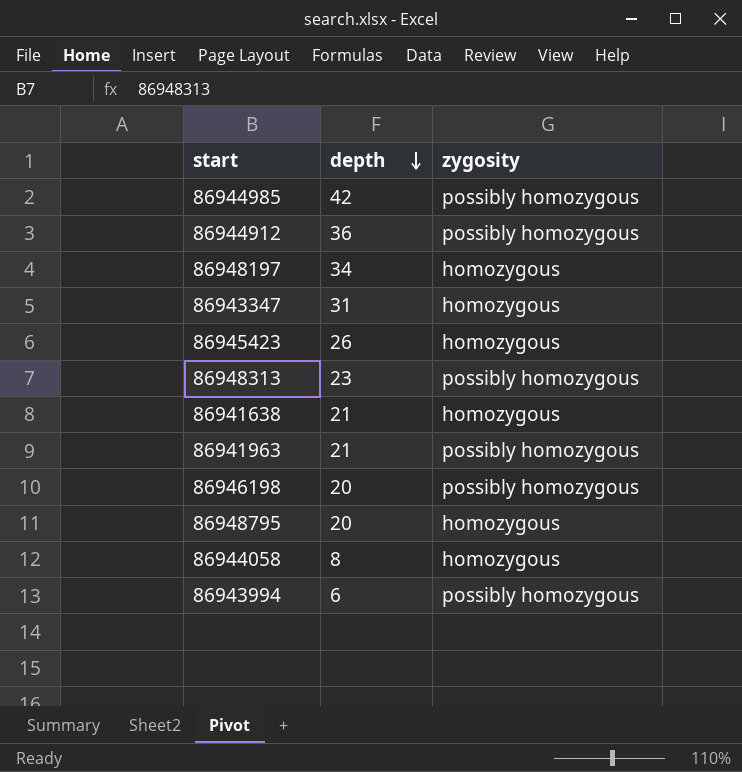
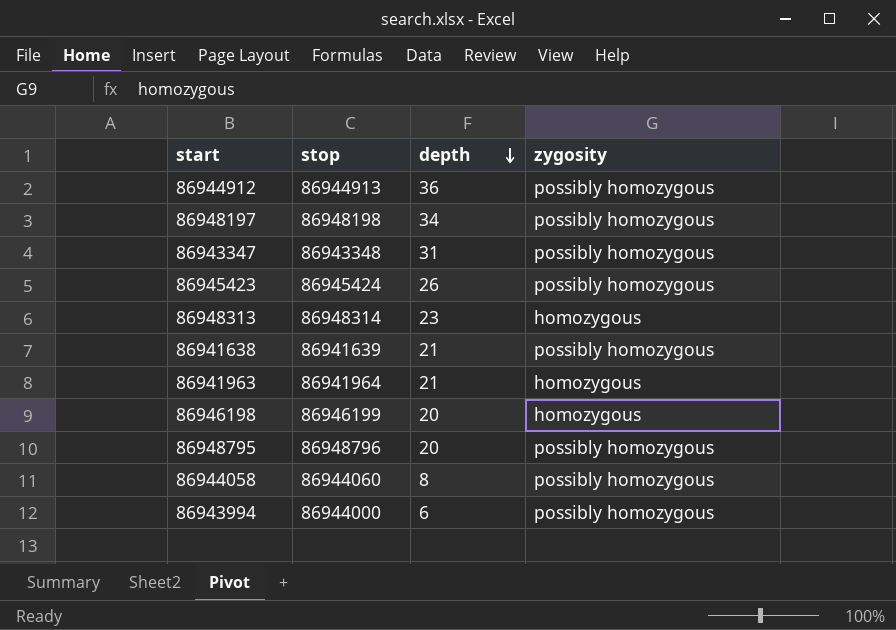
column stop | position: none -> 2
row 86944985: 42 | possibly homozygous -> none
86948197 | zygosity: homozygous -> possibly homozygous
86943347 | zygosity: homozygous -> possibly homozygous
86945423 | zygosity: homozygous -> possibly homozygous
86948313 | zygosity: possibly homozygous -> homozygous
86941638 | zygosity: homozygous -> possibly homozygous
86941963 | zygosity: possibly homozygous -> homozygous
86946198 | zygosity: possibly homozygous -> homozygous
86948795 | zygosity: homozygous -> possibly homozygous
86944058 | zygosity: homozygous -> possibly homozygous

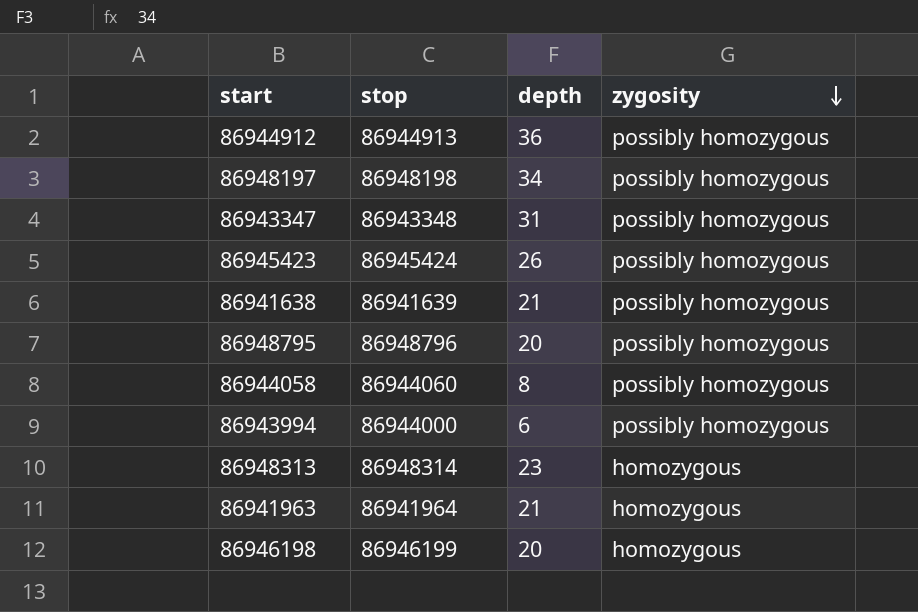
row order: depth descending -> zygosity descending

